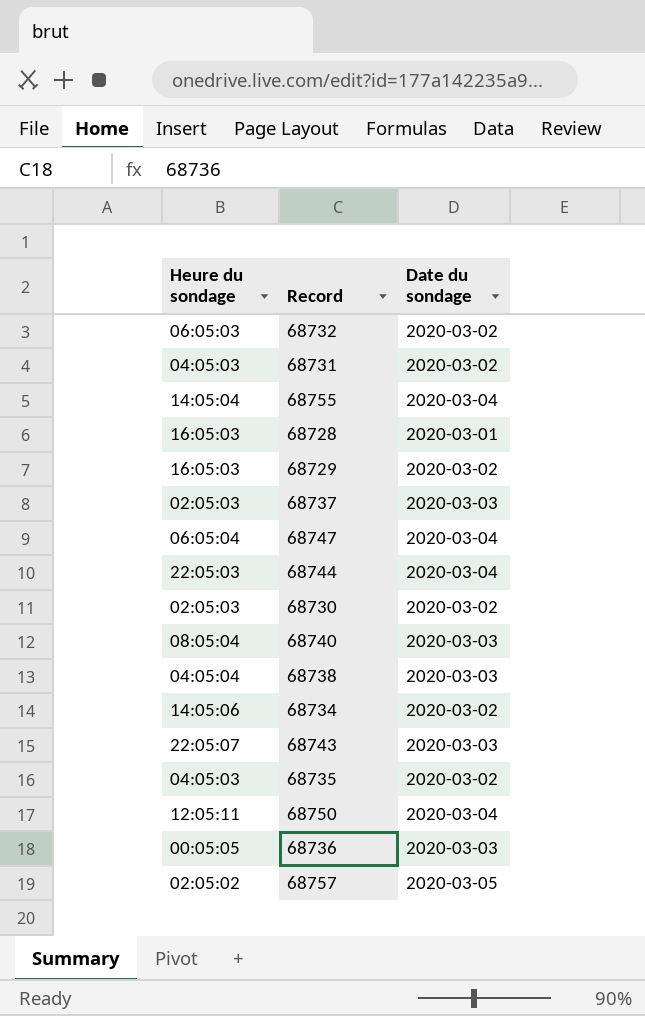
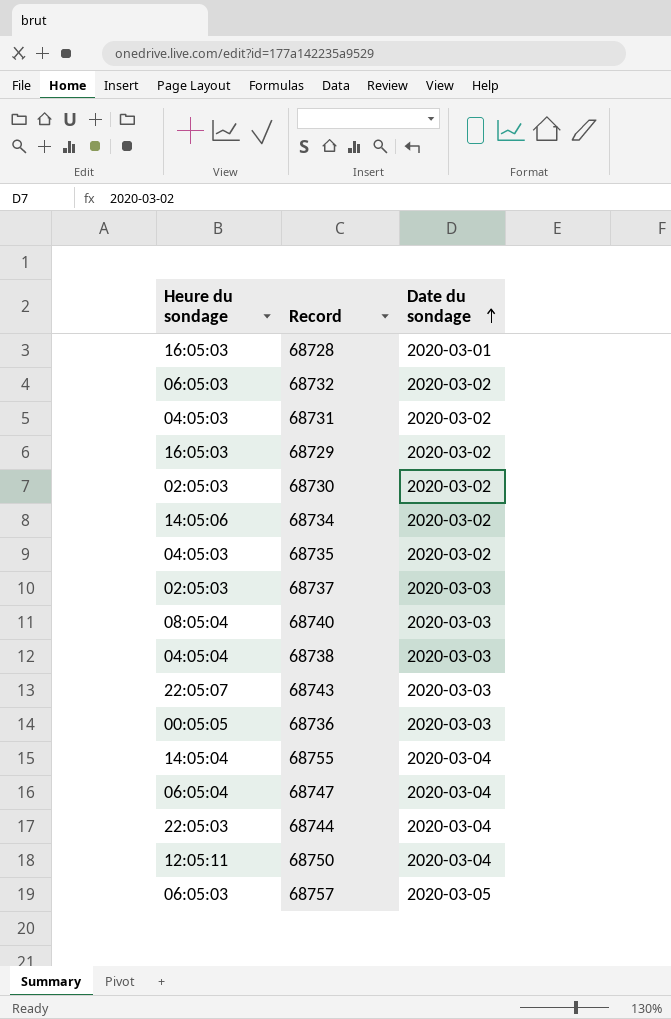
row order: none -> Date du sondage ascending
68757 | Heure du sondage: 02:05:02 -> 06:05:03

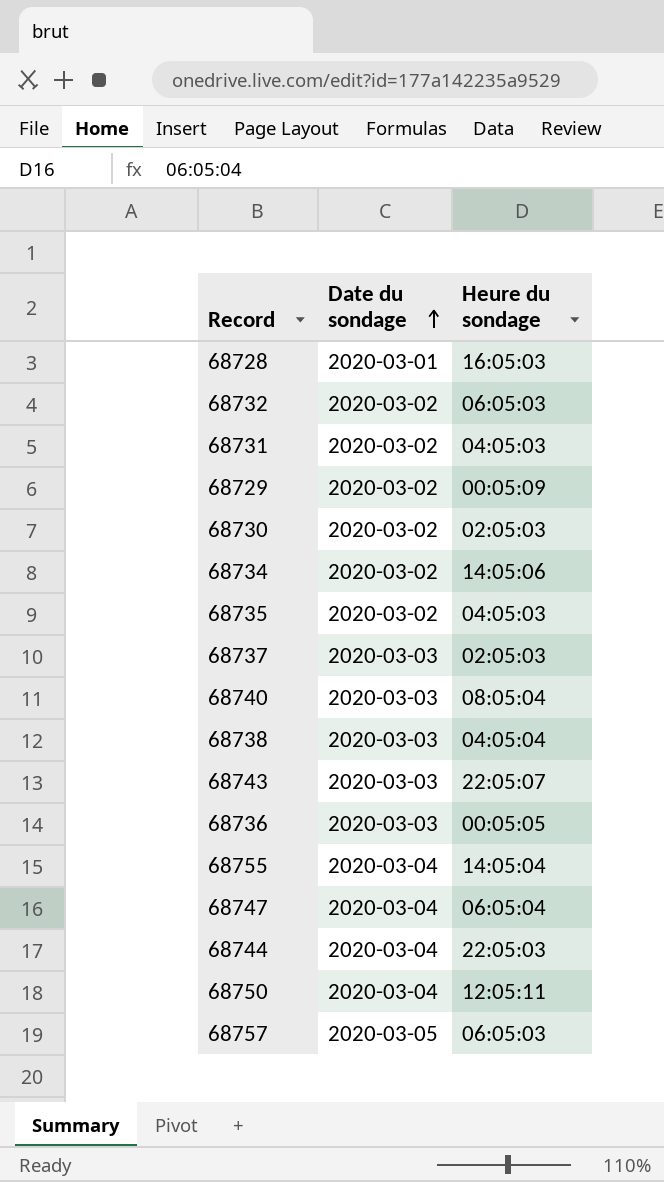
column Heure du sondage | position: 1 -> 3
68729 | Heure du sondage: 16:05:03 -> 00:05:09

